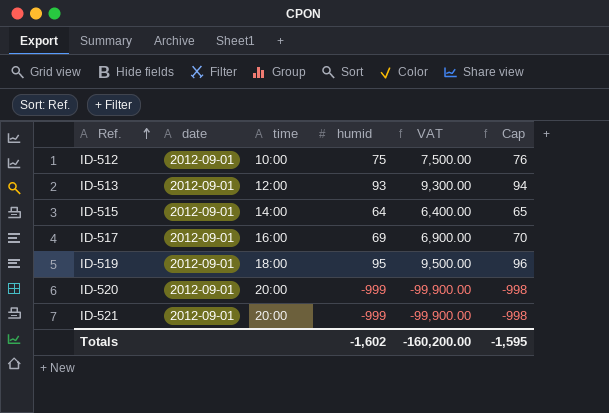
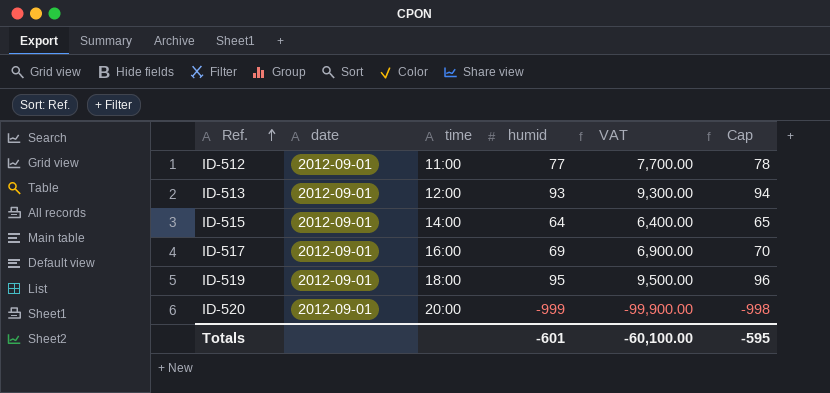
row ID-521: 2012-09-01 | 20:00 | -999 | -99,900.00 | -998 -> none
ID-512 | time: 10:00 -> 11:00
ID-512 | humid: 75 -> 77
ID-512 | VAT: 7,500.00 -> 7,700.00
ID-512 | Cap: 76 -> 78
Totals | humid: -1,602 -> -601
Totals | VAT: -160,200.00 -> -60,100.00
Totals | Cap: -1,595 -> -595

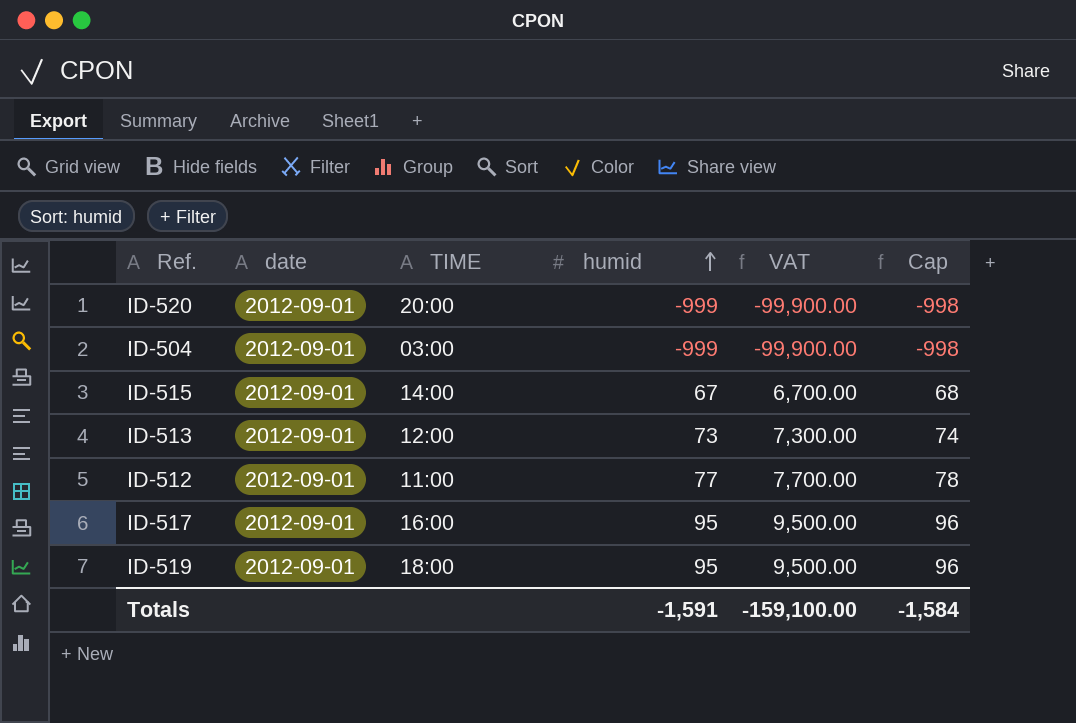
row order: Ref. ascending -> humid ascending
column name: time -> TIME
row ID-504: none -> 2012-09-01 | 03:00 | -999 | -99,900.00 | -998
ID-515 | humid: 64 -> 67
ID-515 | VAT: 6,400.00 -> 6,700.00
ID-515 | Cap: 65 -> 68
ID-513 | humid: 93 -> 73
ID-513 | VAT: 9,300.00 -> 7,300.00
ID-513 | Cap: 94 -> 74
ID-517 | humid: 69 -> 95
ID-517 | VAT: 6,900.00 -> 9,500.00
ID-517 | Cap: 70 -> 96
Totals | humid: -601 -> -1,591
Totals | VAT: -60,100.00 -> -159,100.00
Totals | Cap: -595 -> -1,584

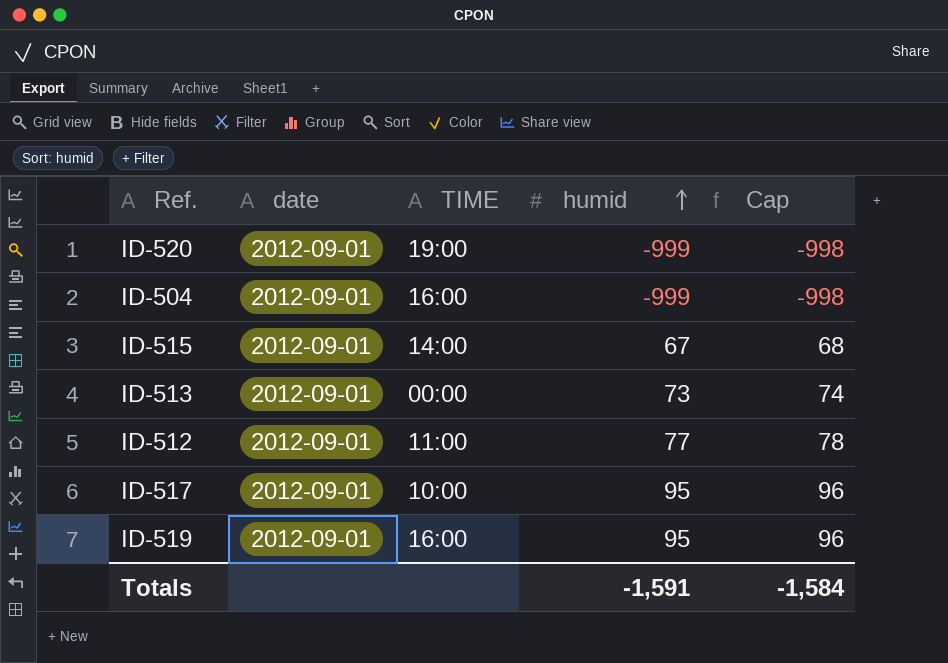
column VAT | formula: [humid] * 100 -> none
ID-520 | TIME: 20:00 -> 19:00
ID-504 | TIME: 03:00 -> 16:00
ID-513 | TIME: 12:00 -> 00:00
ID-517 | TIME: 16:00 -> 10:00
ID-519 | TIME: 18:00 -> 16:00

